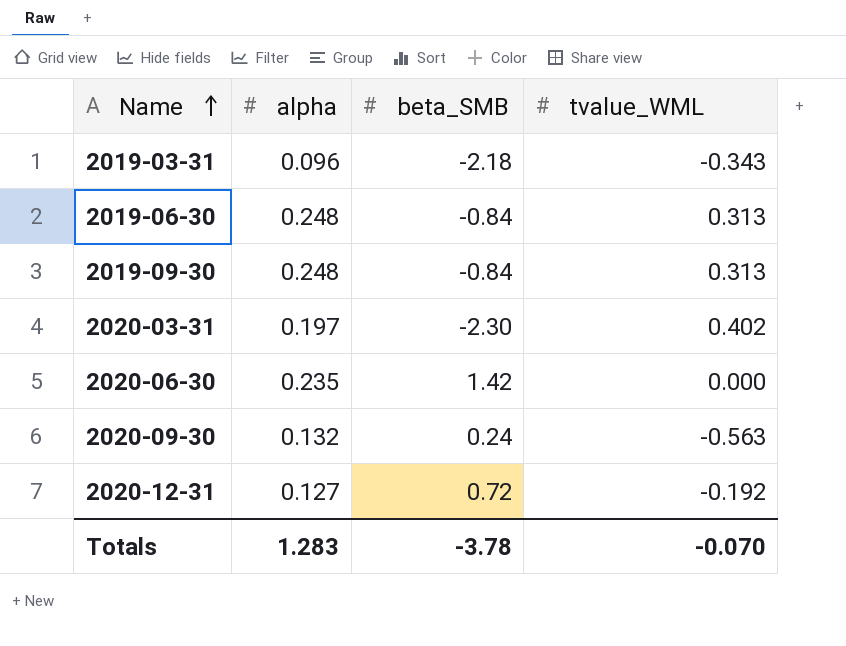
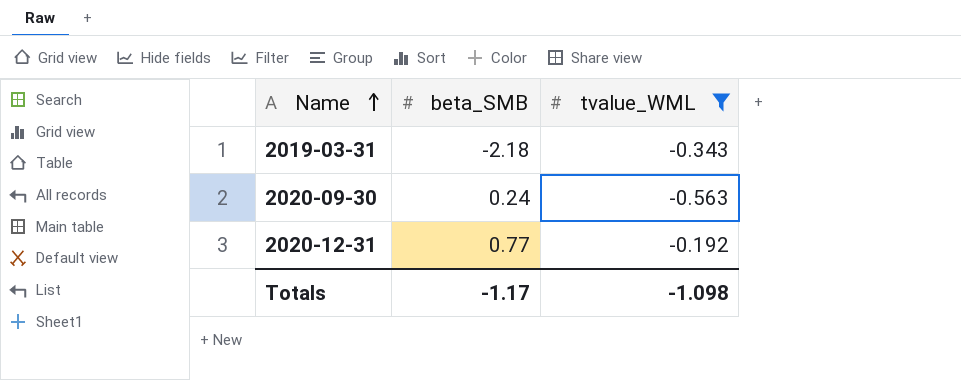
filter: none -> tvalue_WML <= -0.192
column alpha | position: 2 -> none
2020-12-31 | beta_SMB: 0.72 -> 0.77
Totals | beta_SMB: -3.78 -> -1.17
Totals | tvalue_WML: -0.070 -> -1.098

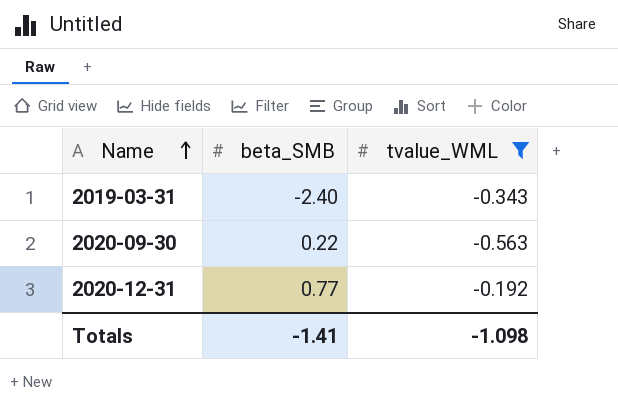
2019-03-31 | beta_SMB: -2.18 -> -2.40
2020-09-30 | beta_SMB: 0.24 -> 0.22
Totals | beta_SMB: -1.17 -> -1.41

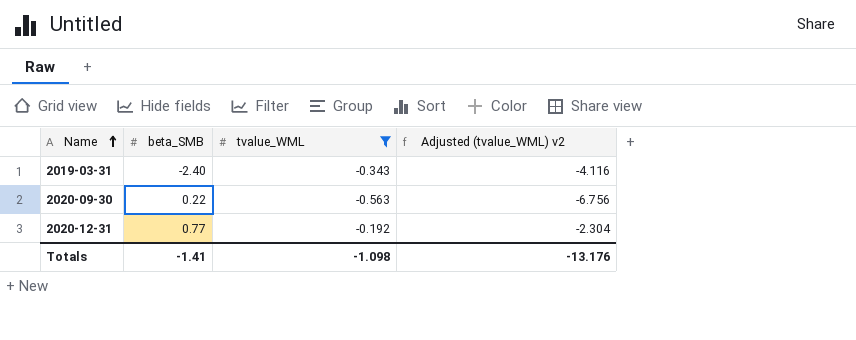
column Adjusted (tvalue_WML) v2 | formula: none -> [tvalue_WML] * 12

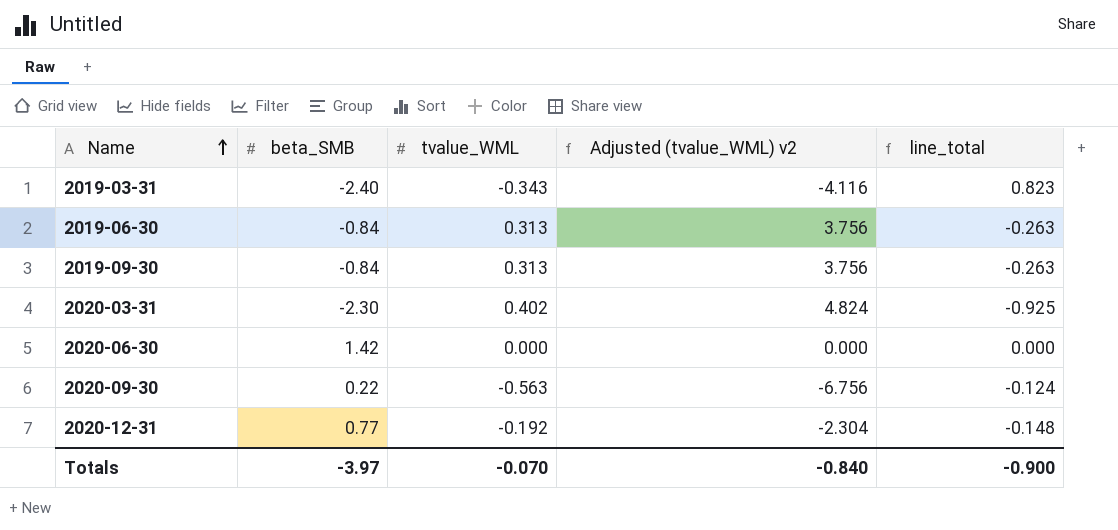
filter: tvalue_WML <= -0.192 -> none
column line_total | formula: none -> [beta_SMB] * [tvalue_WML]
Totals | beta_SMB: -1.41 -> -3.97
Totals | tvalue_WML: -1.098 -> -0.070
Totals | Adjusted (tvalue_WML) v2: -13.176 -> -0.840

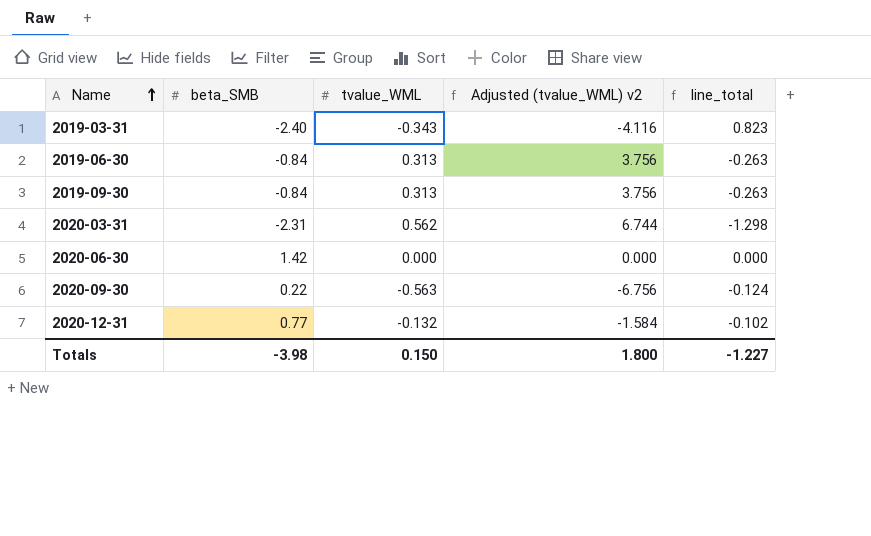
2020-03-31 | beta_SMB: -2.30 -> -2.31
2020-03-31 | tvalue_WML: 0.402 -> 0.562
2020-03-31 | Adjusted (tvalue_WML) v2: 4.824 -> 6.744
2020-03-31 | line_total: -0.925 -> -1.298
2020-12-31 | tvalue_WML: -0.192 -> -0.132
2020-12-31 | Adjusted (tvalue_WML) v2: -2.304 -> -1.584
2020-12-31 | line_total: -0.148 -> -0.102
Totals | beta_SMB: -3.97 -> -3.98
Totals | tvalue_WML: -0.070 -> 0.150
Totals | Adjusted (tvalue_WML) v2: -0.840 -> 1.800
Totals | line_total: -0.900 -> -1.227

